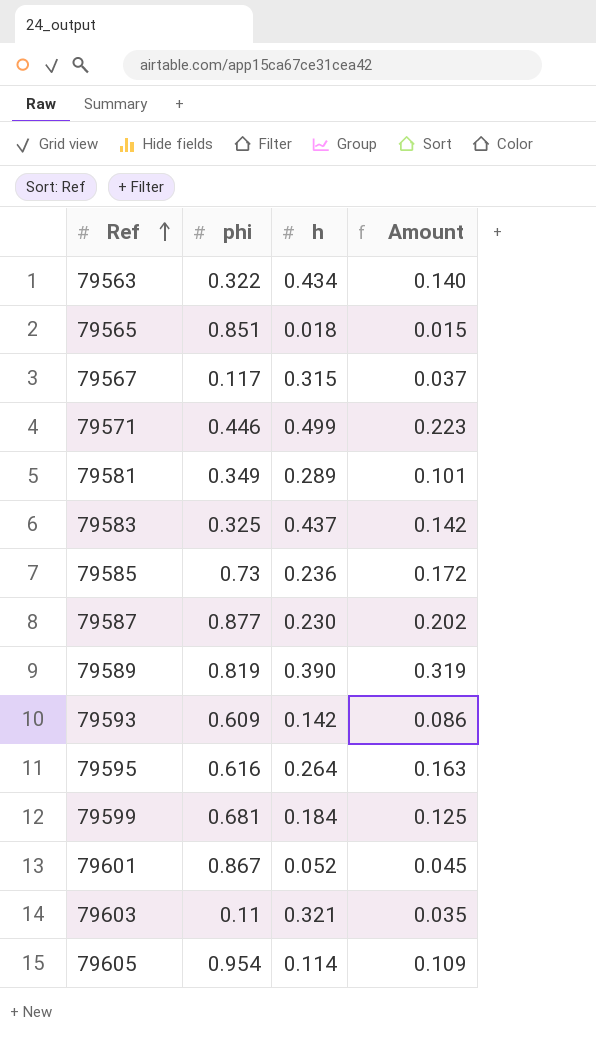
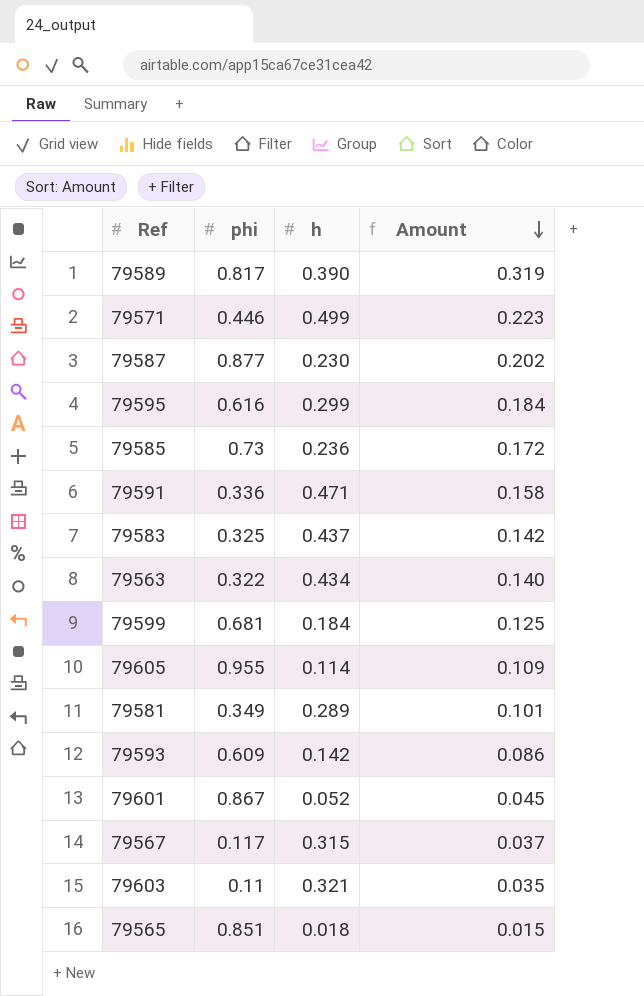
row order: Ref ascending -> Amount descending
79589 | phi: 0.819 -> 0.817
79595 | h: 0.264 -> 0.299
79595 | Amount: 0.163 -> 0.184
row 79591: none -> 0.336 | 0.471 | 0.158
79605 | phi: 0.954 -> 0.955

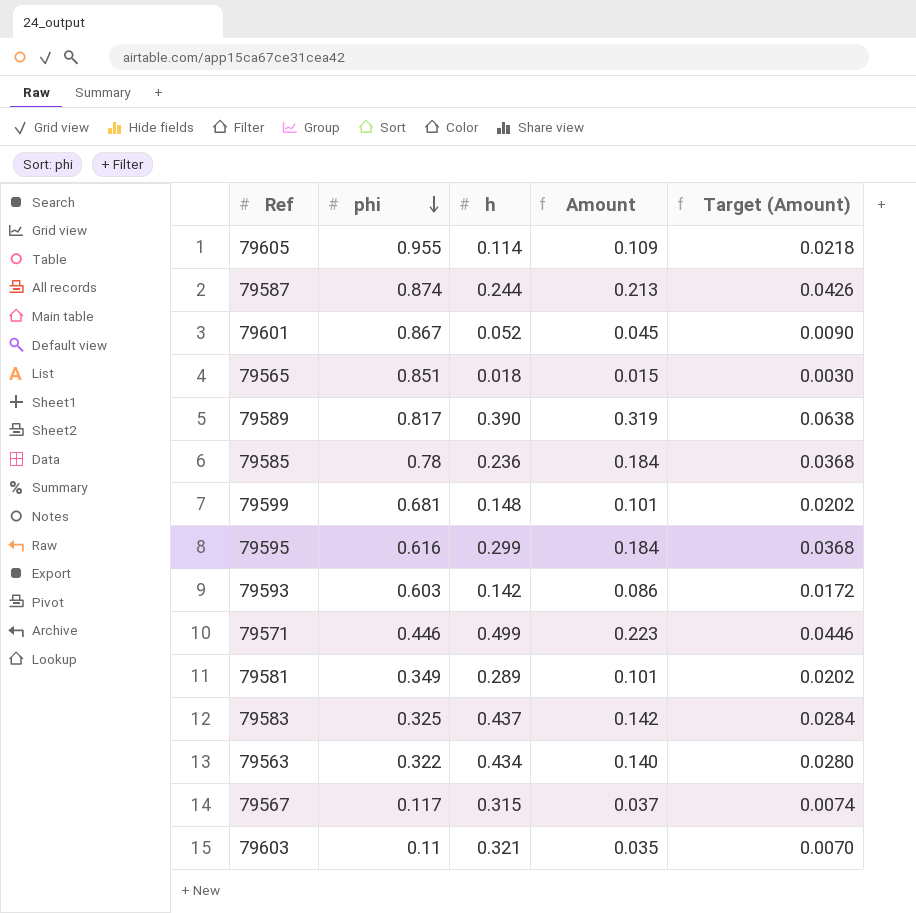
row order: Amount descending -> phi descending
column Target (Amount) | formula: none -> [Amount] * 0.2
row 79591: 0.336 | 0.471 | 0.158 -> none
79587 | phi: 0.877 -> 0.874
79587 | h: 0.230 -> 0.244
79587 | Amount: 0.202 -> 0.213
79585 | phi: 0.73 -> 0.78
79585 | Amount: 0.172 -> 0.184
79599 | h: 0.184 -> 0.148
79599 | Amount: 0.125 -> 0.101
79593 | phi: 0.609 -> 0.603

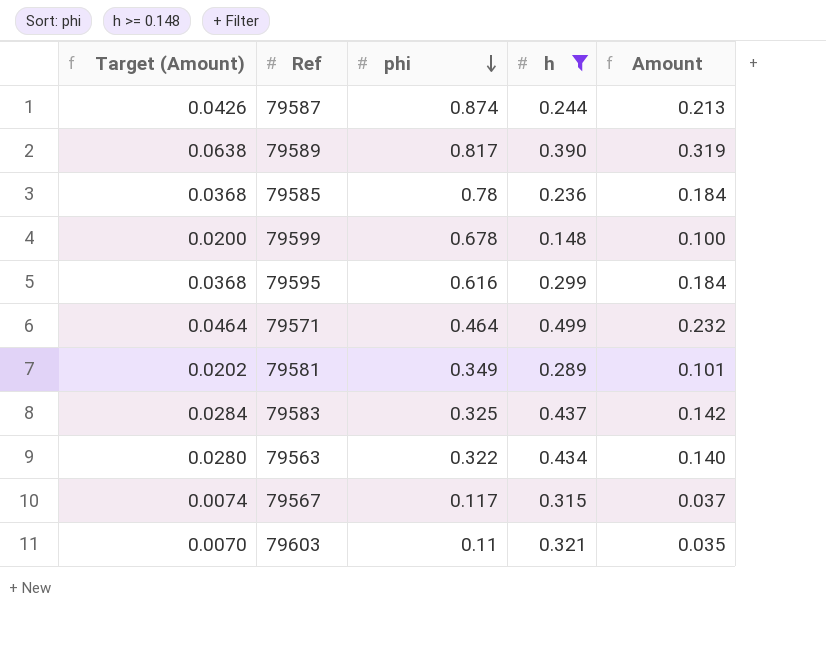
filter: none -> h >= 0.148
column Target (Amount) | position: 5 -> 1
79599 | Target (Amount): 0.0202 -> 0.0200
79599 | phi: 0.681 -> 0.678
79599 | Amount: 0.101 -> 0.100
79571 | Target (Amount): 0.0446 -> 0.0464
79571 | phi: 0.446 -> 0.464
79571 | Amount: 0.223 -> 0.232

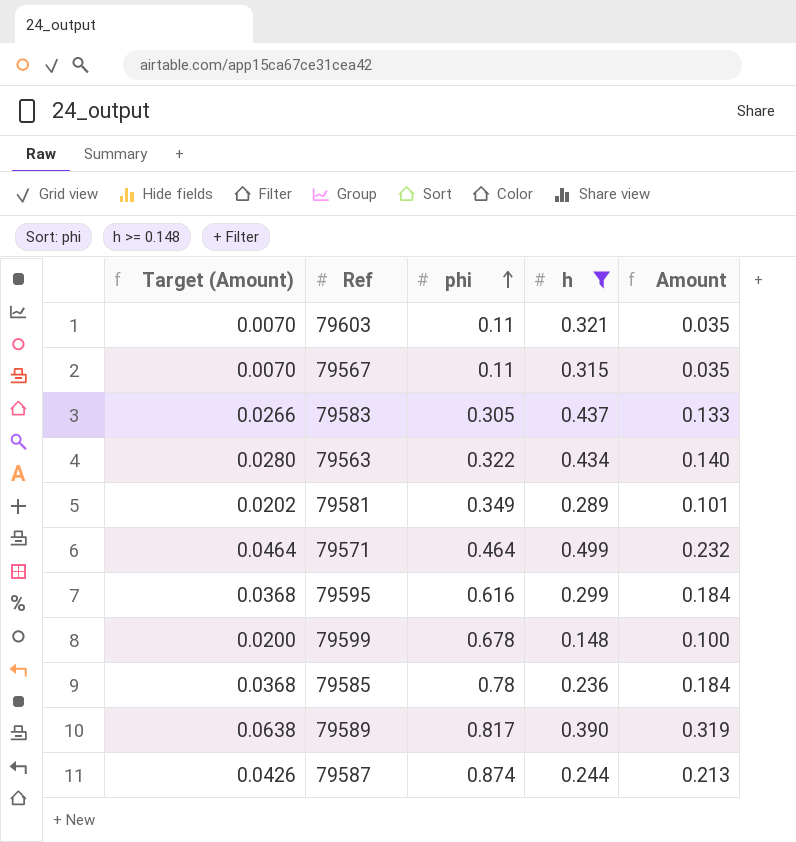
row order: phi descending -> phi ascending
79567 | Target (Amount): 0.0074 -> 0.0070
79567 | phi: 0.117 -> 0.11
79567 | Amount: 0.037 -> 0.035
79583 | Target (Amount): 0.0284 -> 0.0266
79583 | phi: 0.325 -> 0.305
79583 | Amount: 0.142 -> 0.133

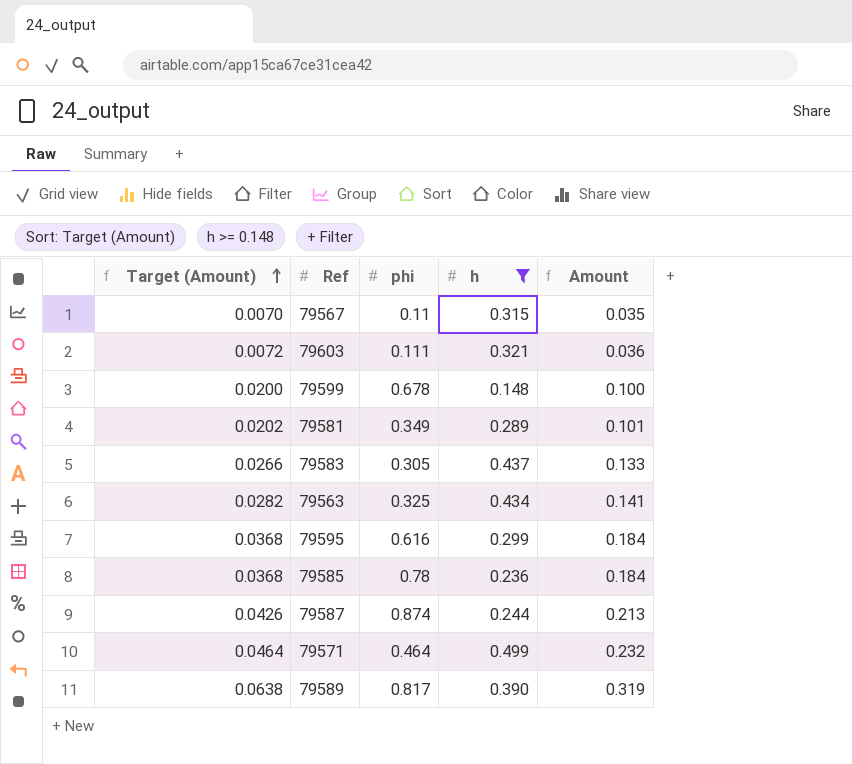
row order: phi ascending -> Target (Amount) ascending
79603 | Target (Amount): 0.0070 -> 0.0072
79603 | phi: 0.11 -> 0.111
79603 | Amount: 0.035 -> 0.036
79563 | Target (Amount): 0.0280 -> 0.0282
79563 | phi: 0.322 -> 0.325
79563 | Amount: 0.140 -> 0.141

